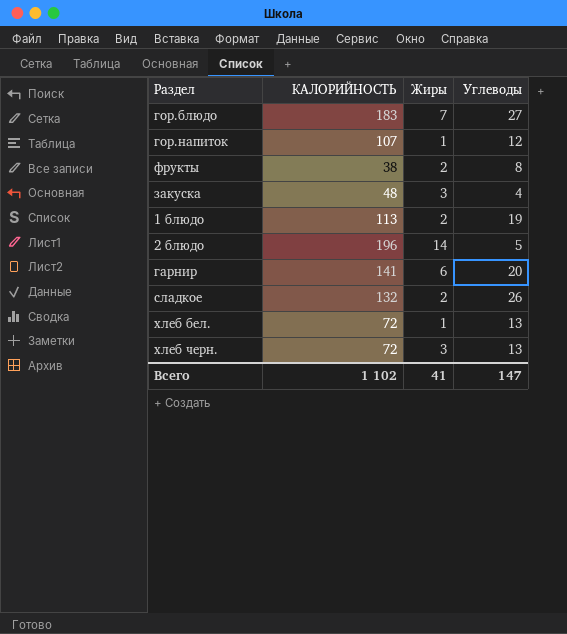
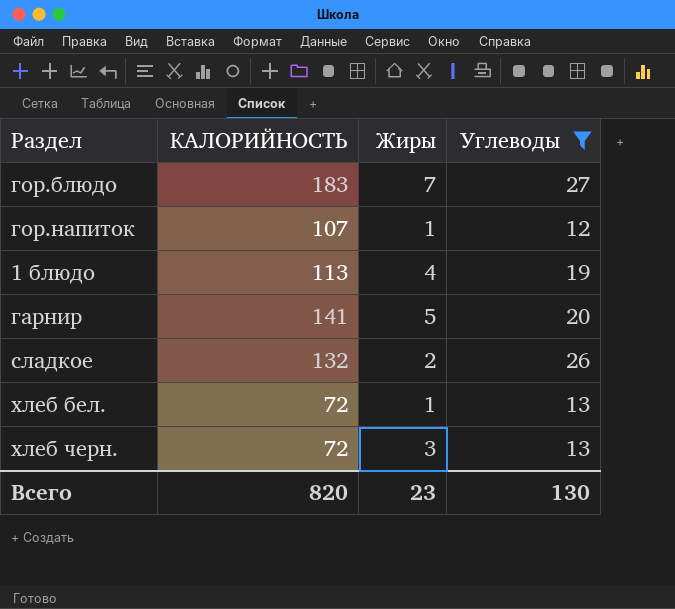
filter: none -> Углеводы >= 12
1 блюдо | Жиры: 2 -> 4
гарнир | Жиры: 6 -> 5
Всего | КАЛОРИЙНОСТЬ: 1 102 -> 820
Всего | Жиры: 41 -> 23
Всего | Углеводы: 147 -> 130

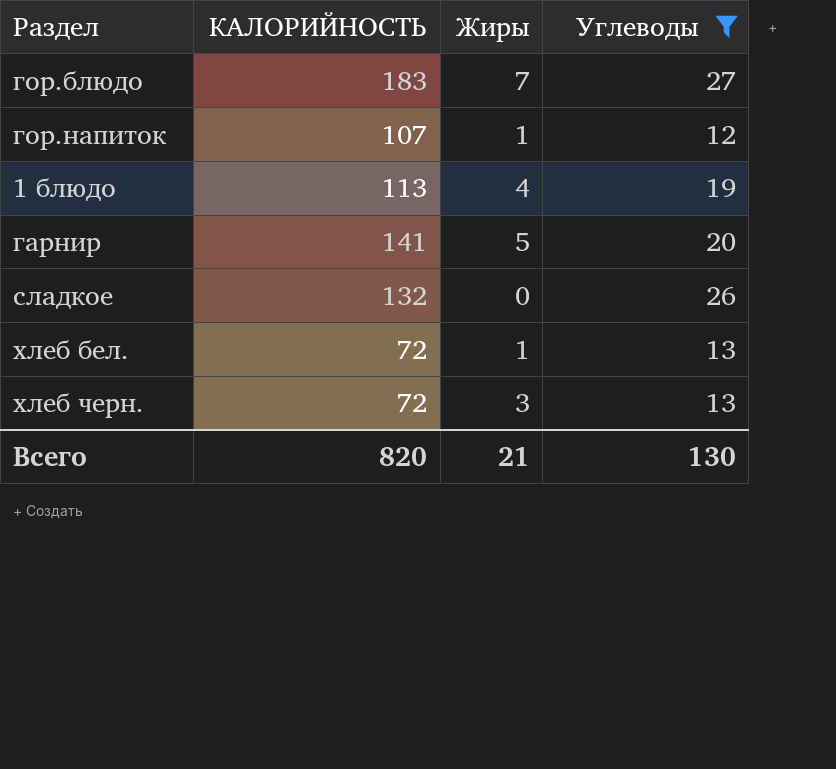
сладкое | Жиры: 2 -> 0
Всего | Жиры: 23 -> 21

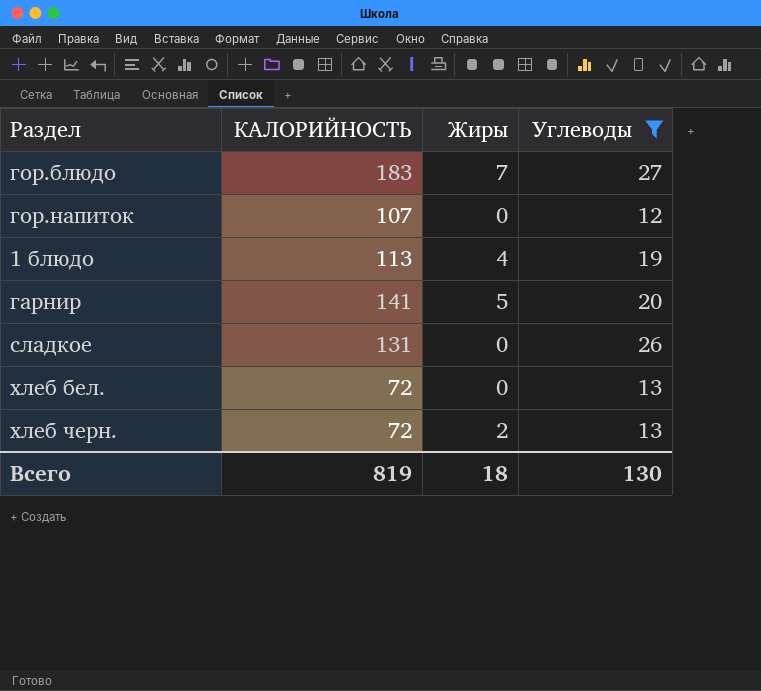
гор.напиток | Жиры: 1 -> 0
сладкое | КАЛОРИЙНОСТЬ: 132 -> 131
хлеб бел. | Жиры: 1 -> 0
хлеб черн. | Жиры: 3 -> 2
Всего | КАЛОРИЙНОСТЬ: 820 -> 819
Всего | Жиры: 21 -> 18

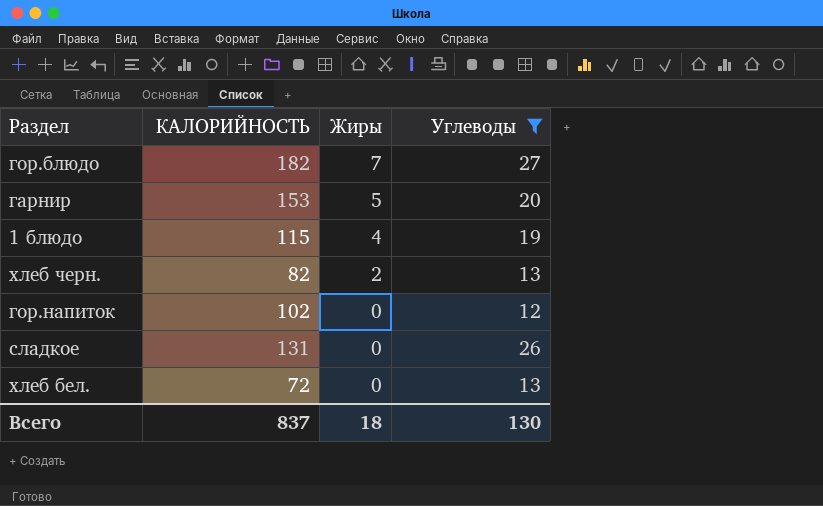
row order: none -> Жиры descending
гор.блюдо | КАЛОРИЙНОСТЬ: 183 -> 182
гарнир | КАЛОРИЙНОСТЬ: 141 -> 153
1 блюдо | КАЛОРИЙНОСТЬ: 113 -> 115
хлеб черн. | КАЛОРИЙНОСТЬ: 72 -> 82
гор.напиток | КАЛОРИЙНОСТЬ: 107 -> 102
Всего | КАЛОРИЙНОСТЬ: 819 -> 837

